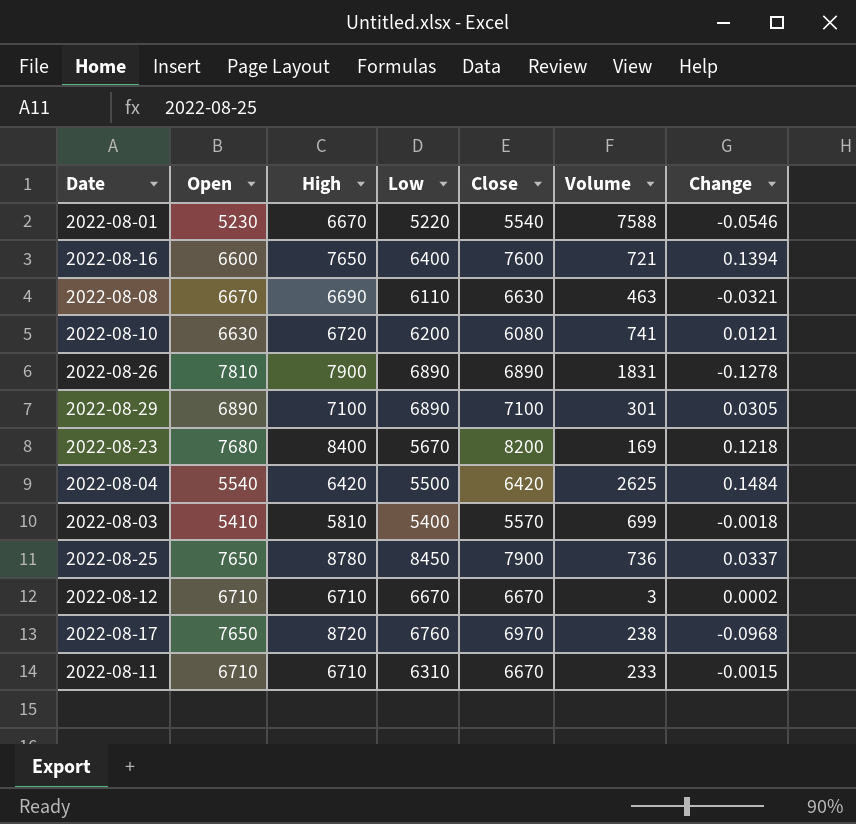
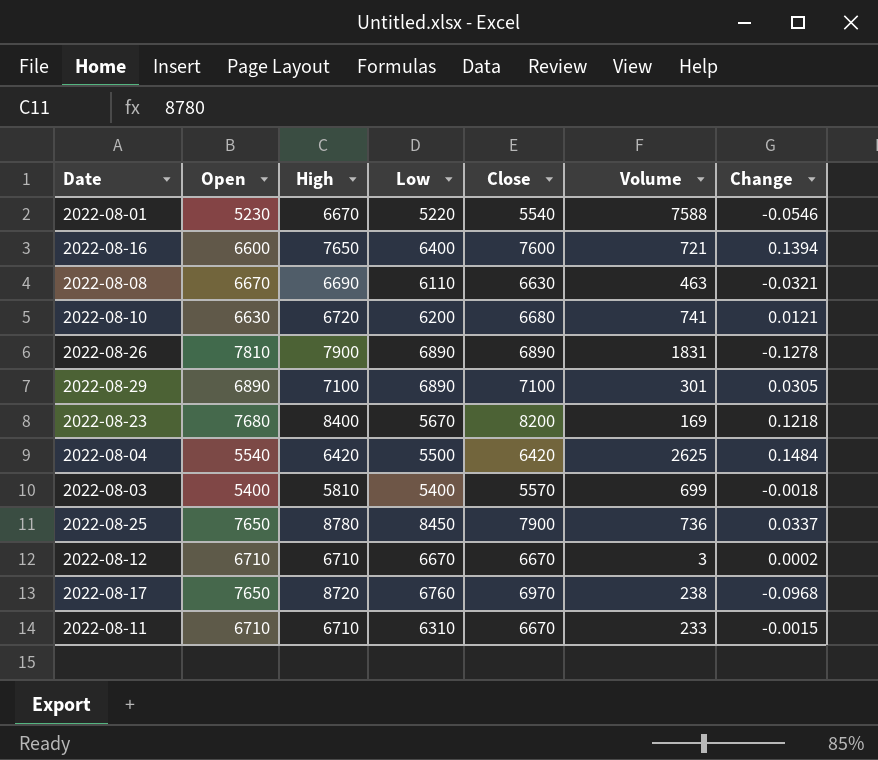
2022-08-10 | Close: 6080 -> 6680
2022-08-03 | Open: 5410 -> 5400

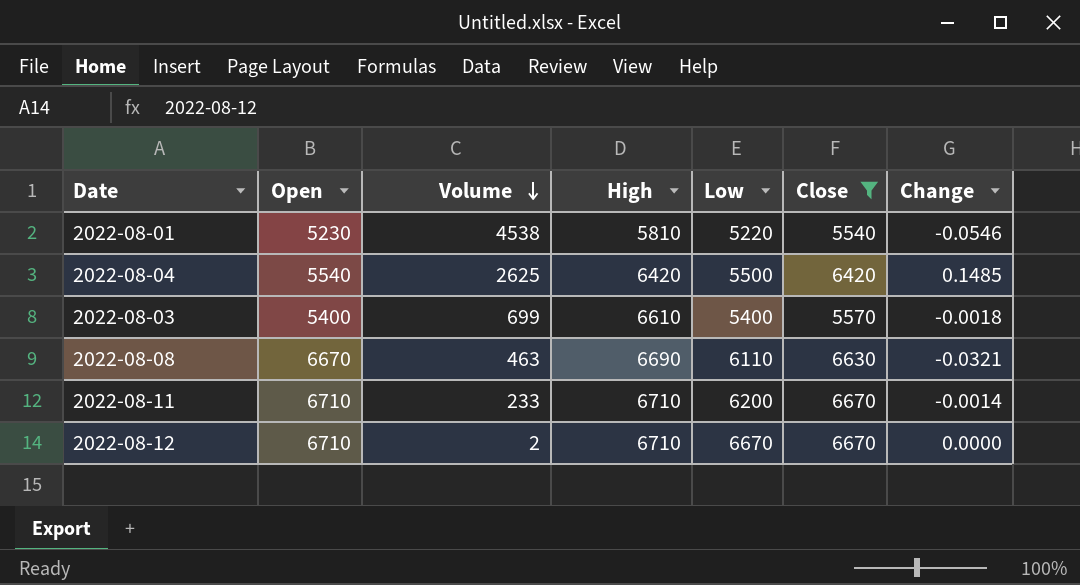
filter: none -> Close <= 6670
row order: none -> Volume descending
column Volume | position: 6 -> 3
2022-08-01 | Volume: 7588 -> 4538
2022-08-01 | High: 6670 -> 5810
2022-08-04 | Change: 0.1484 -> 0.1485
2022-08-03 | High: 5810 -> 6610
2022-08-11 | Low: 6310 -> 6200
2022-08-11 | Change: -0.0015 -> -0.0014
2022-08-12 | Volume: 3 -> 2
2022-08-12 | Change: 0.0002 -> 0.0000

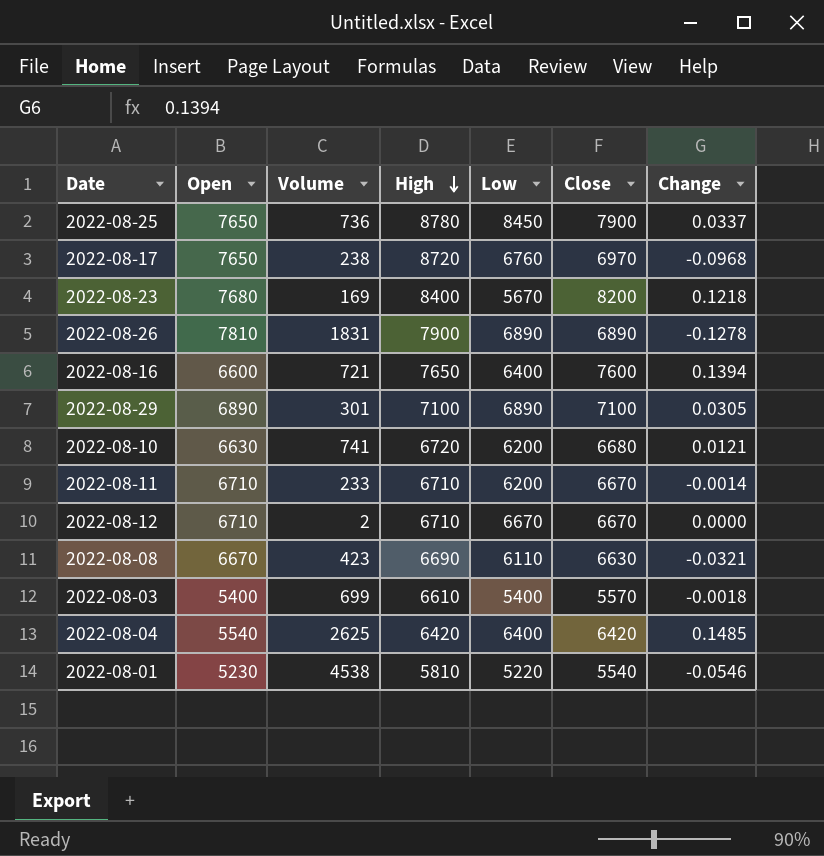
filter: Close <= 6670 -> none
row order: Volume descending -> High descending
2022-08-08 | Volume: 463 -> 423
2022-08-04 | Low: 5500 -> 6400

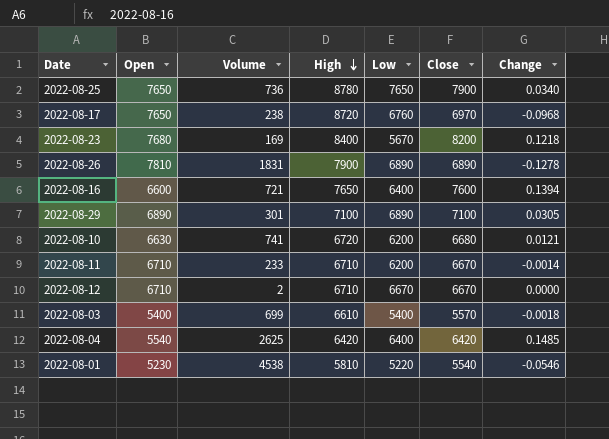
row 2022-08-08: 6670 | 423 | 6690 | 6110 | 6630 | -0.0321 -> none
2022-08-25 | Low: 8450 -> 7650
2022-08-25 | Change: 0.0337 -> 0.0340

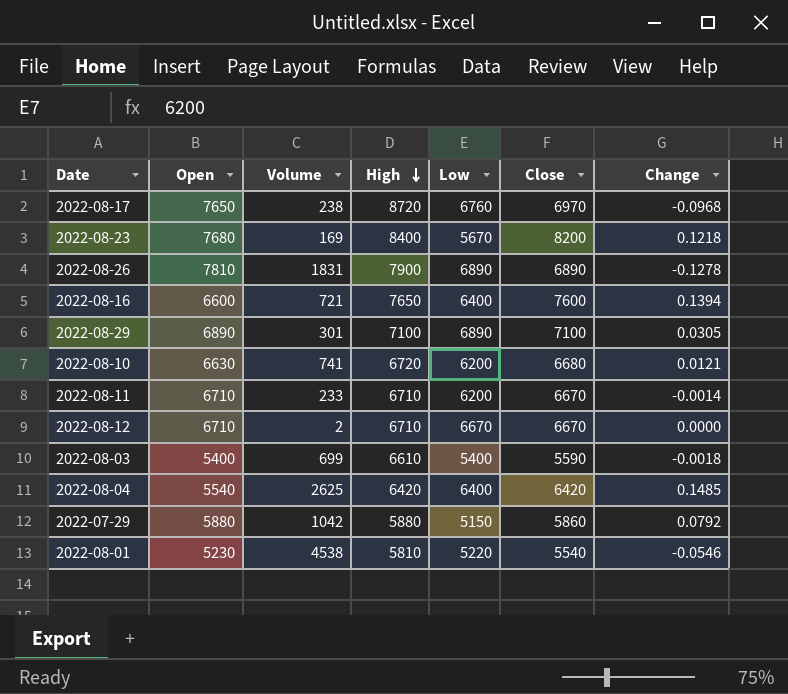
row 2022-08-25: 7650 | 736 | 8780 | 7650 | 7900 | 0.0340 -> none
2022-08-03 | Close: 5570 -> 5590
row 2022-07-29: none -> 5880 | 1042 | 5880 | 5150 | 5860 | 0.0792

